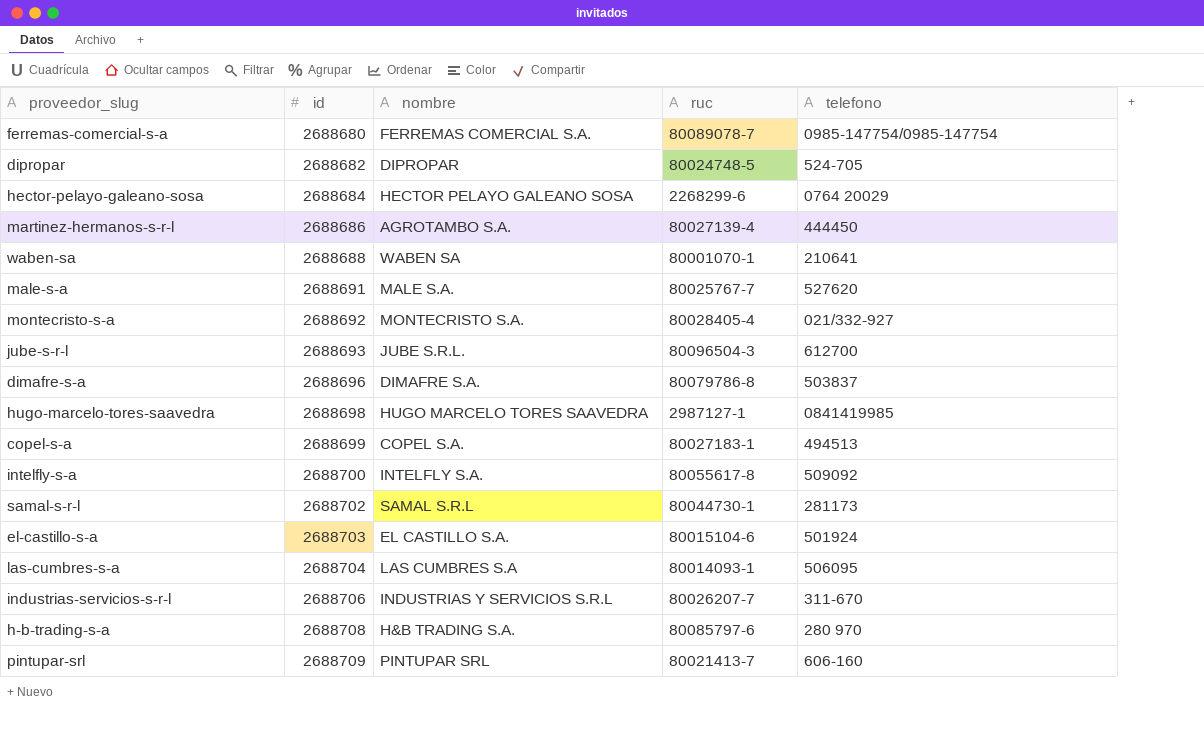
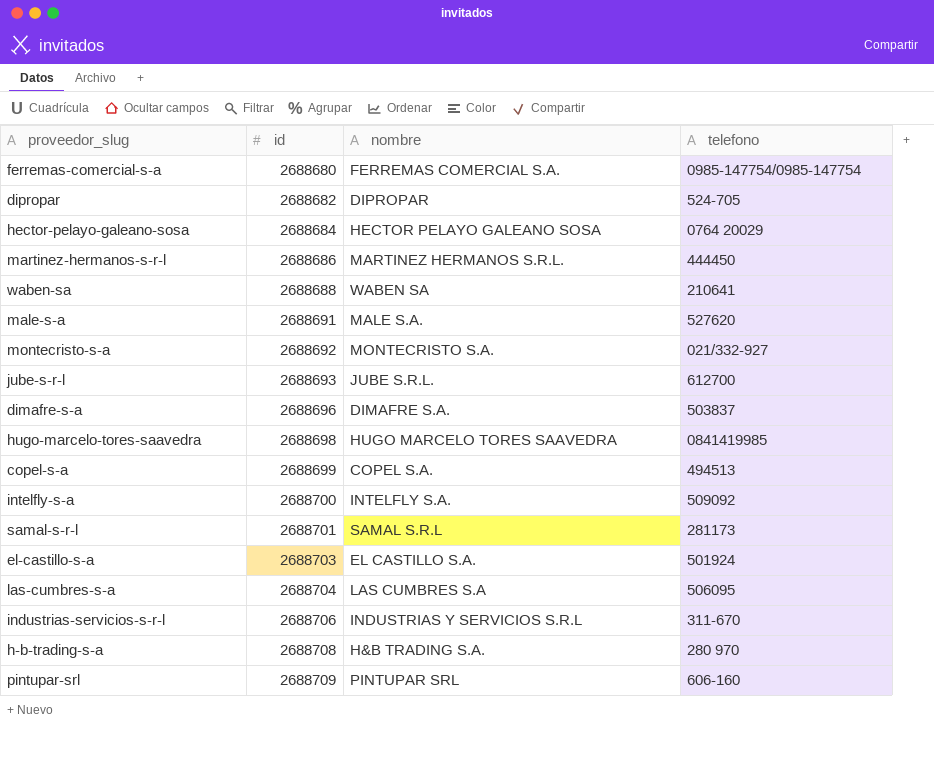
column ruc | position: 4 -> none
martinez-hermanos-s-r-l | nombre: AGROTAMBO S.A. -> MARTINEZ HERMANOS S.R.L.
samal-s-r-l | id: 2688702 -> 2688701

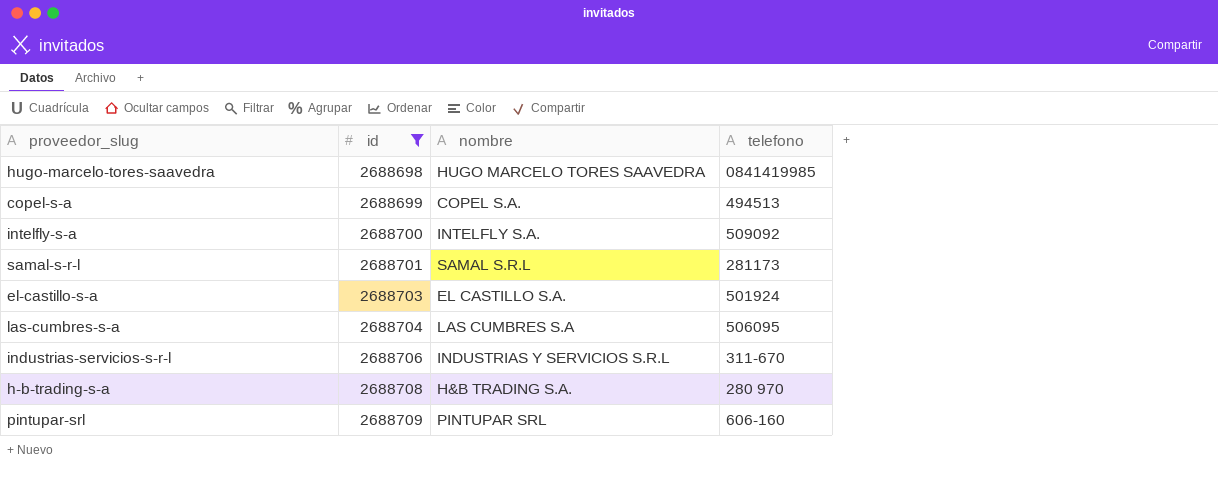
filter: none -> id >= 2688698

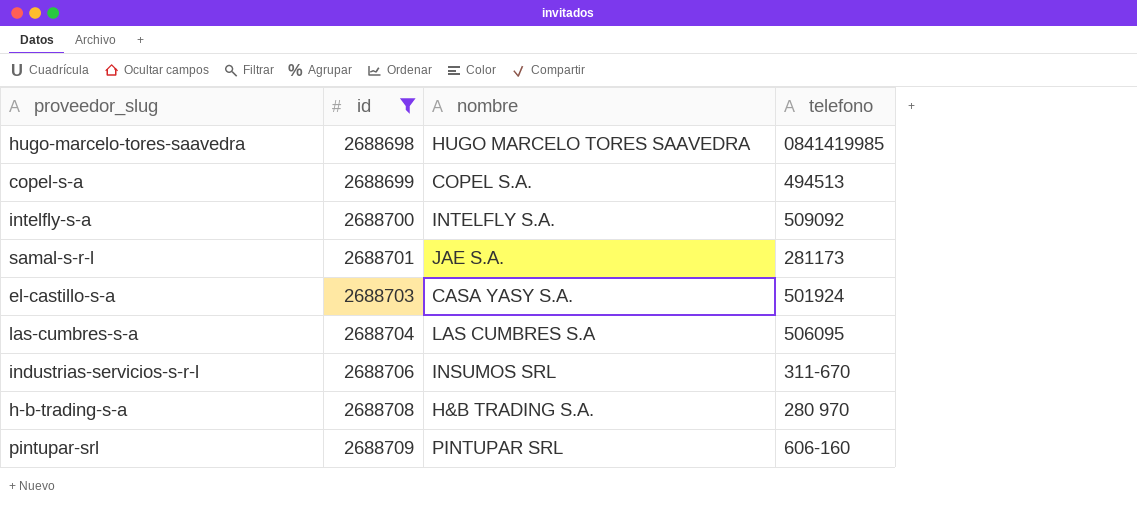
samal-s-r-l | nombre: SAMAL S.R.L -> JAE S.A.
el-castillo-s-a | nombre: EL CASTILLO S.A. -> CASA YASY S.A.
industrias-servicios-s-r-l | nombre: INDUSTRIAS Y SERVICIOS S.R.L -> INSUMOS SRL

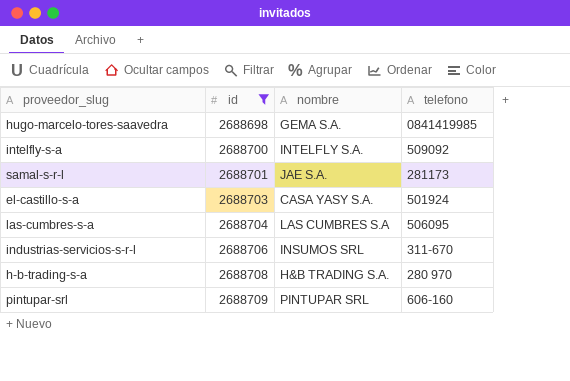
row copel-s-a: 2688699 | COPEL S.A. | 494513 -> none
hugo-marcelo-tores-saavedra | nombre: HUGO MARCELO TORES SAAVEDRA -> GEMA S.A.

